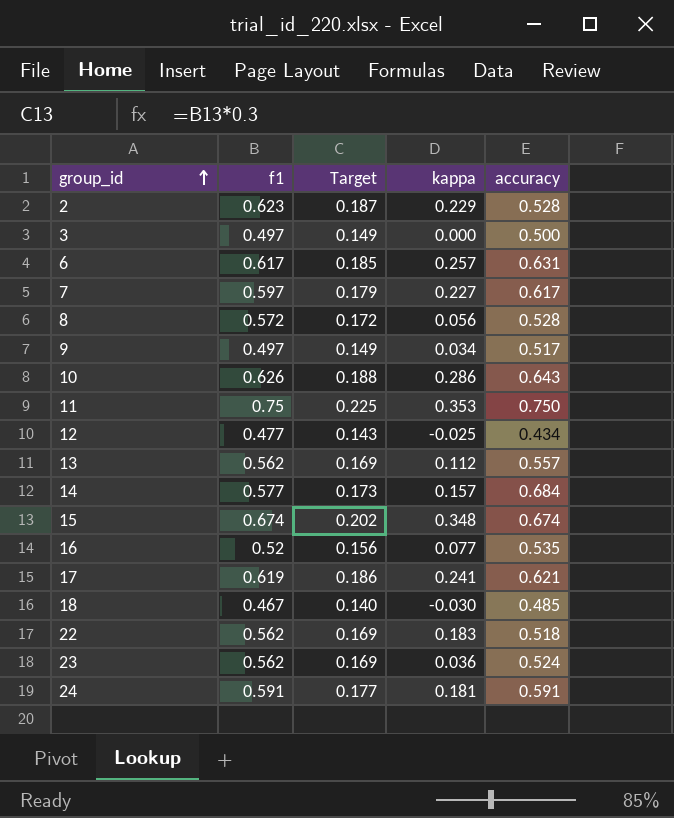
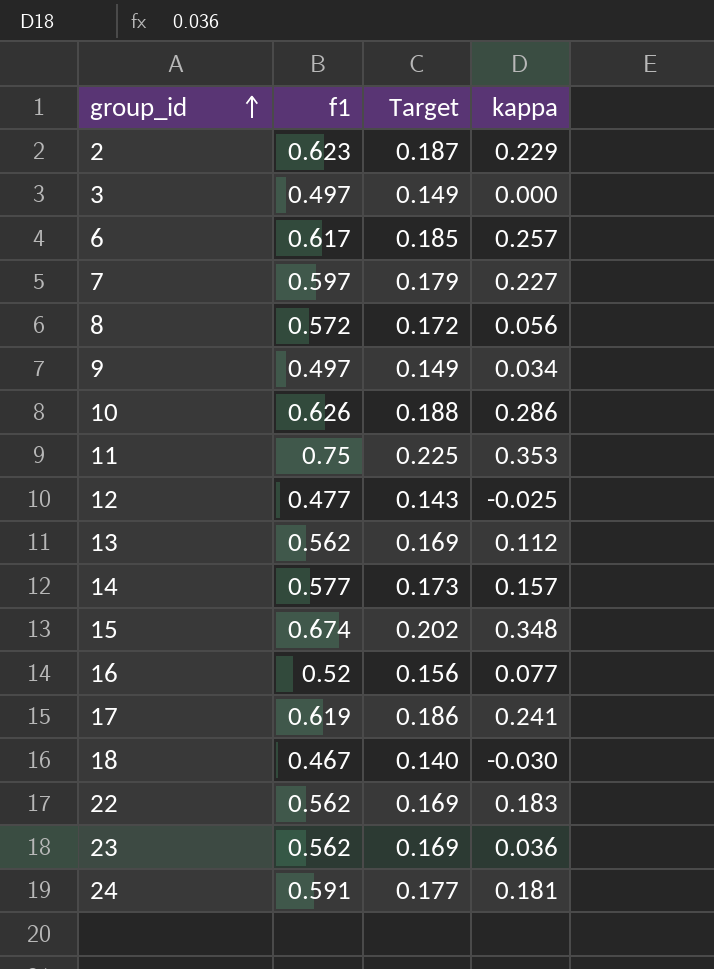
column accuracy | position: 5 -> none

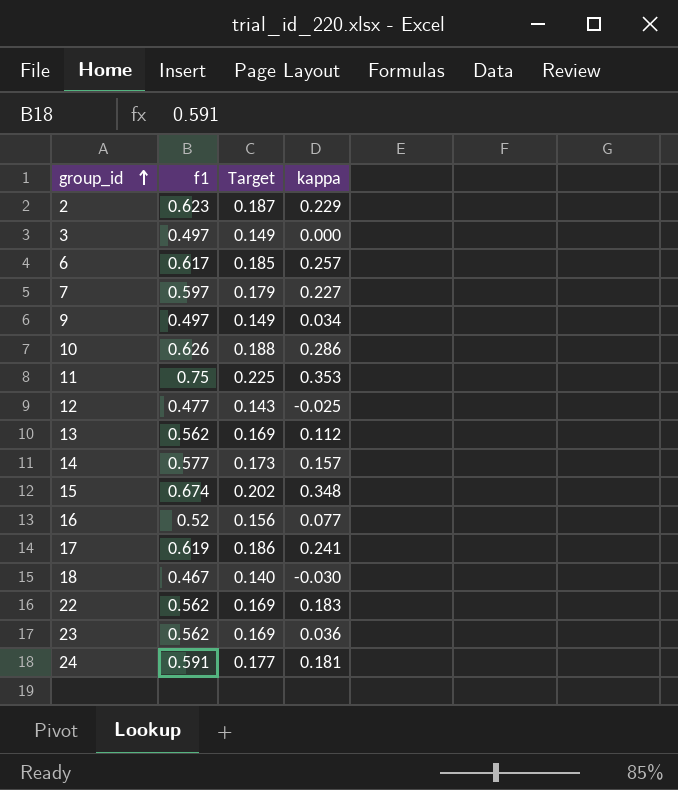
row 8: 0.572 | 0.172 | 0.056 -> none

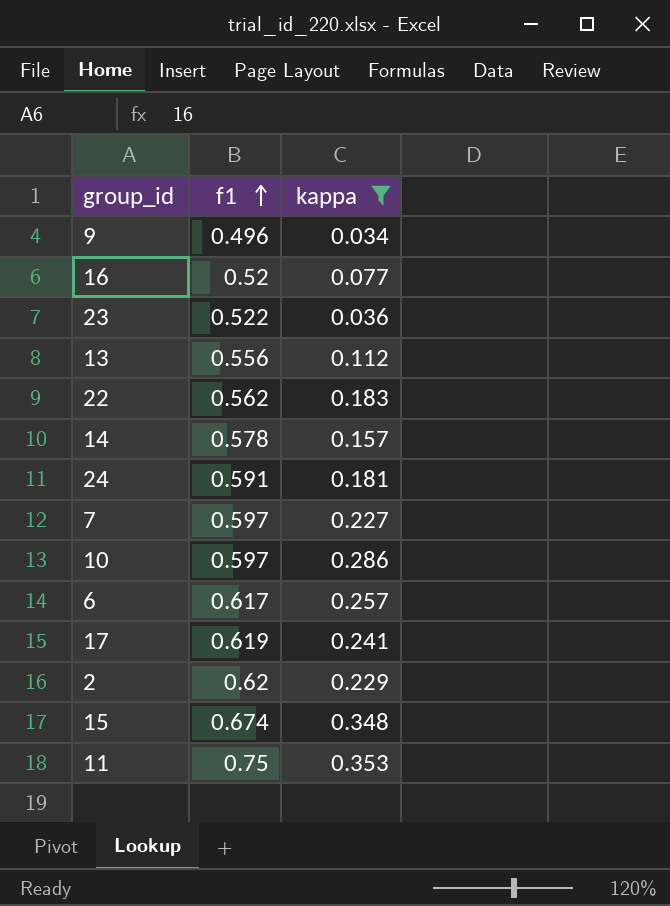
filter: none -> kappa >= 0.034
row order: group_id ascending -> f1 ascending
column Target | formula: [f1] * 0.3 -> none
9 | f1: 0.497 -> 0.496
23 | f1: 0.562 -> 0.522
13 | f1: 0.562 -> 0.556
14 | f1: 0.577 -> 0.578
10 | f1: 0.626 -> 0.597
2 | f1: 0.623 -> 0.62

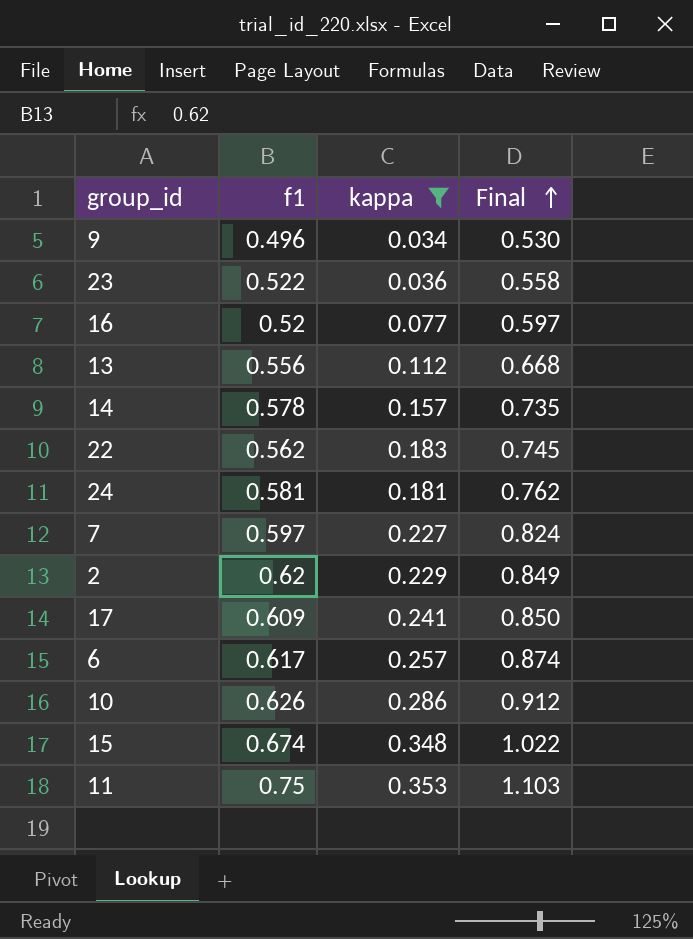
row order: f1 ascending -> Final ascending
column Final | formula: none -> [f1] + [kappa]
24 | f1: 0.591 -> 0.581
17 | f1: 0.619 -> 0.609
10 | f1: 0.597 -> 0.626

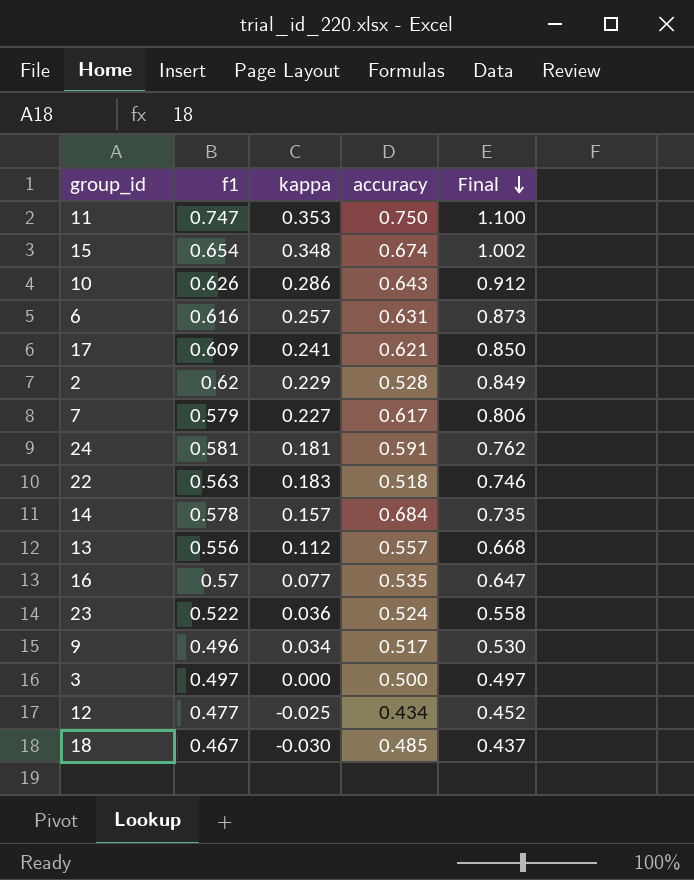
filter: kappa >= 0.034 -> none
row order: Final ascending -> Final descending
column accuracy | position: none -> 4
11 | f1: 0.75 -> 0.747
11 | Final: 1.103 -> 1.100
15 | f1: 0.674 -> 0.654
15 | Final: 1.022 -> 1.002
6 | f1: 0.617 -> 0.616
6 | Final: 0.874 -> 0.873
7 | f1: 0.597 -> 0.579
7 | Final: 0.824 -> 0.806
22 | f1: 0.562 -> 0.563
22 | Final: 0.745 -> 0.746
16 | f1: 0.52 -> 0.57
16 | Final: 0.597 -> 0.647

